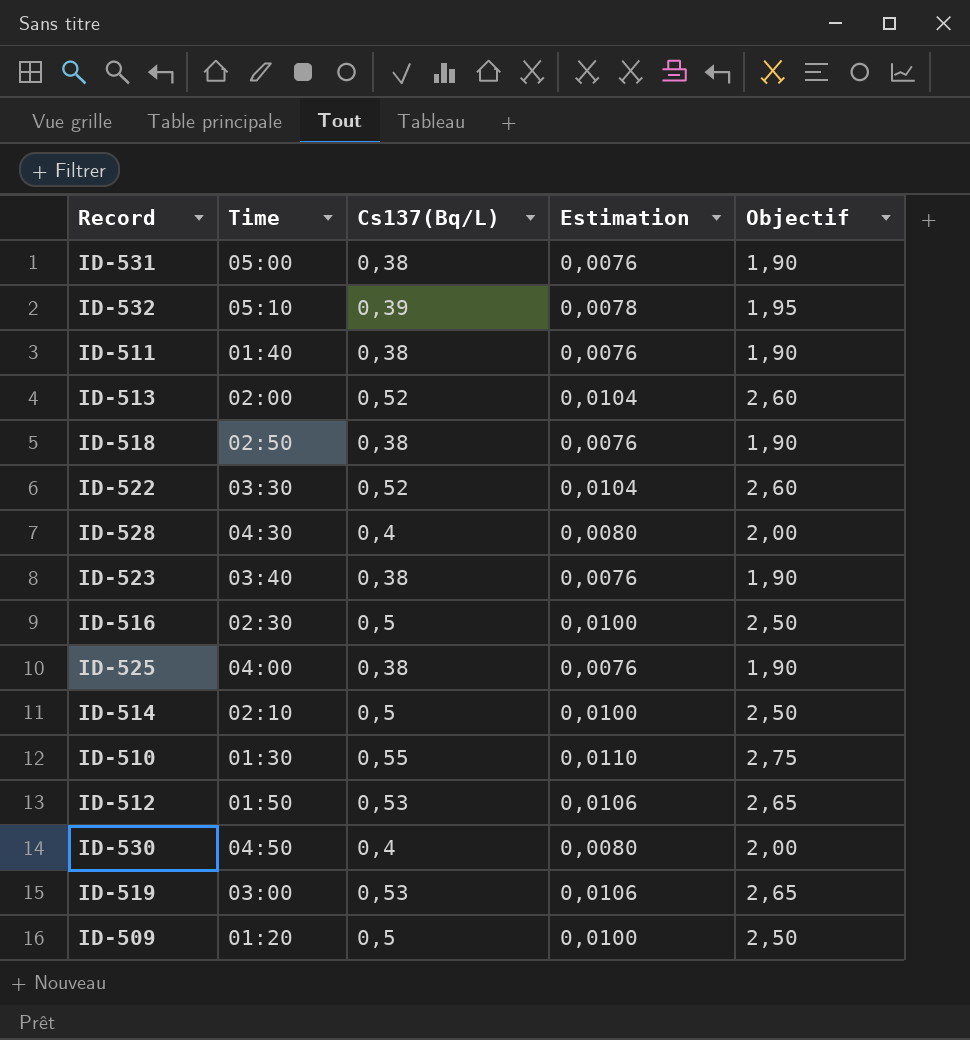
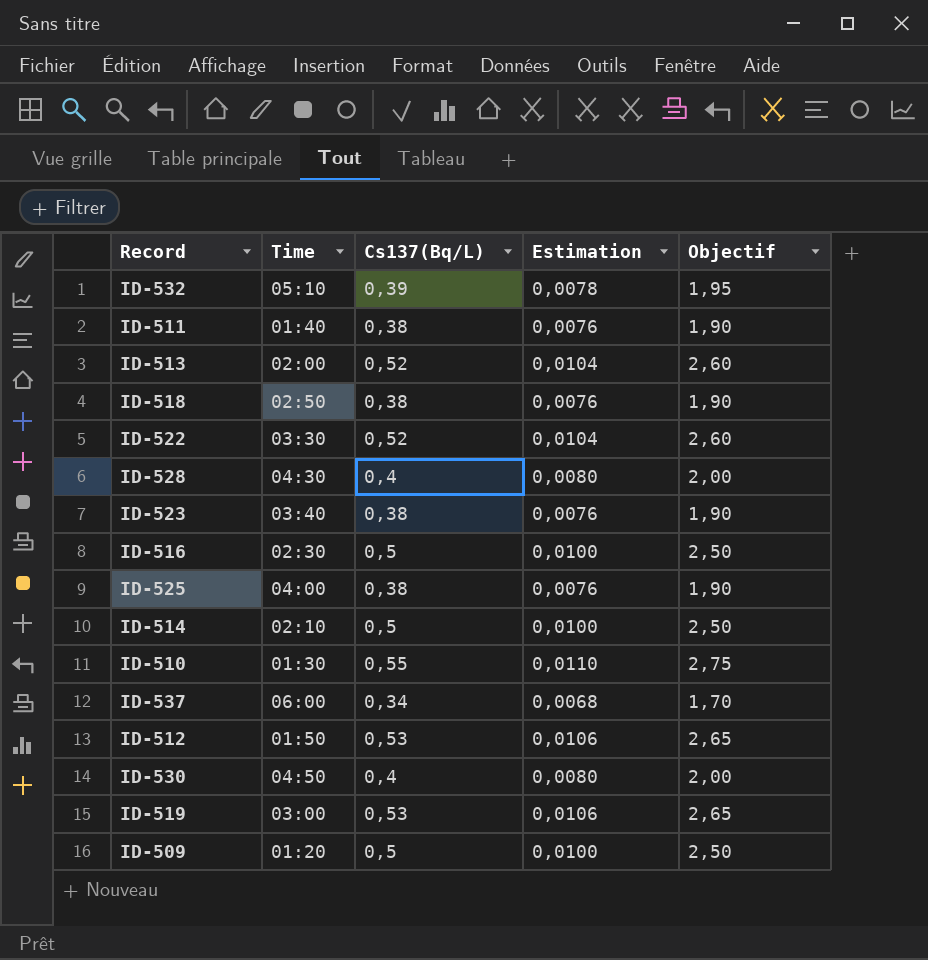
row ID-531: 05:00 | 0,38 | 0,0076 | 1,90 -> none
row ID-537: none -> 06:00 | 0,34 | 0,0068 | 1,70

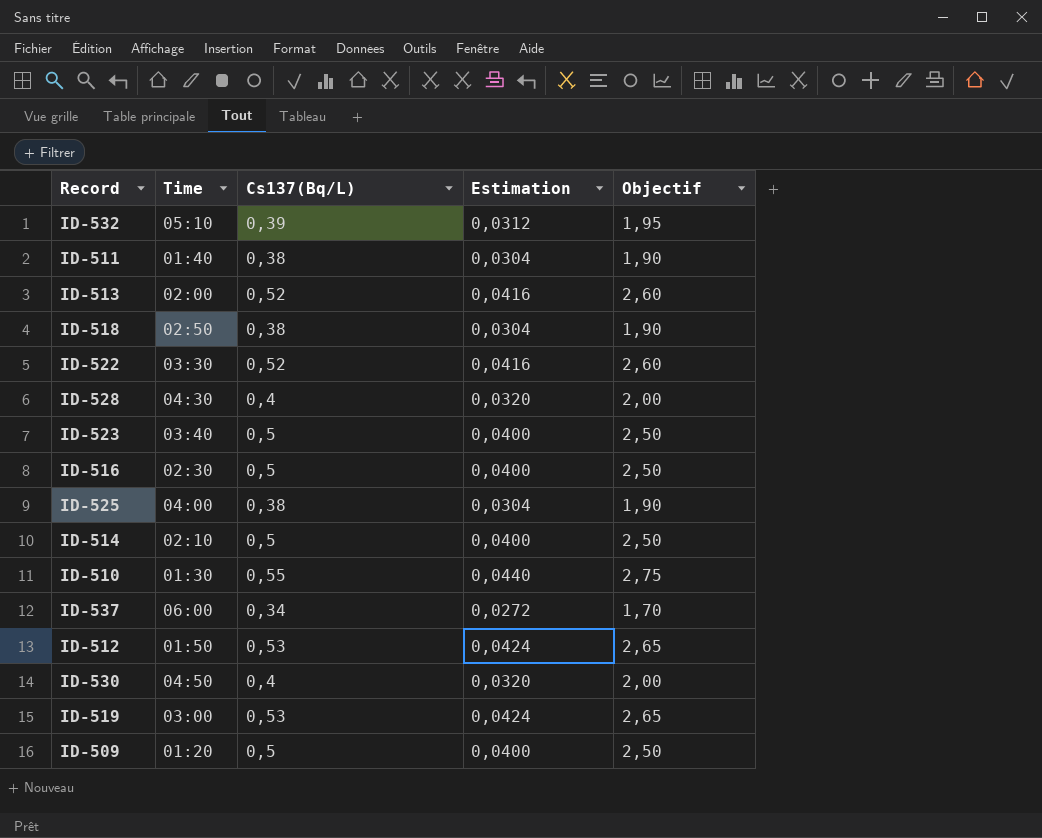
column Estimation | formula: [Cs137(Bq/L)] * 0,02 -> [Cs137(Bq/L)] * 0,08
ID-523 | Cs137(Bq/L): 0,38 -> 0,5
ID-523 | Objectif: 1,90 -> 2,50

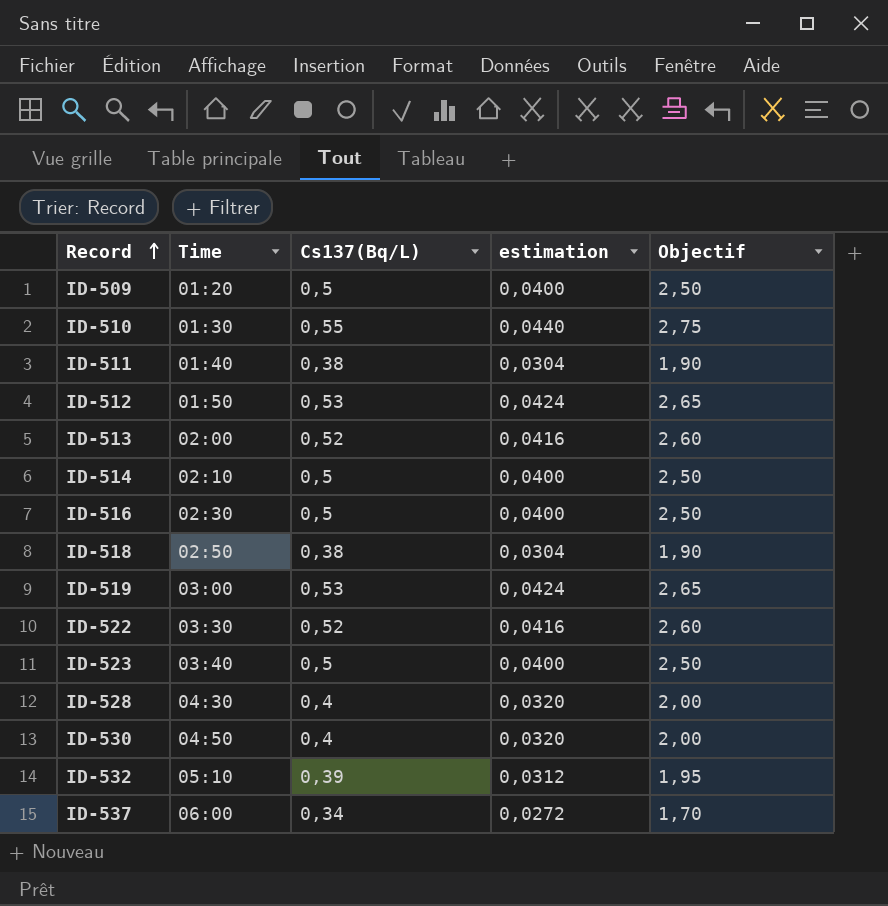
row order: none -> Record ascending
column name: Estimation -> estimation
row ID-525: 04:00 | 0,38 | 0,0304 | 1,90 -> none

